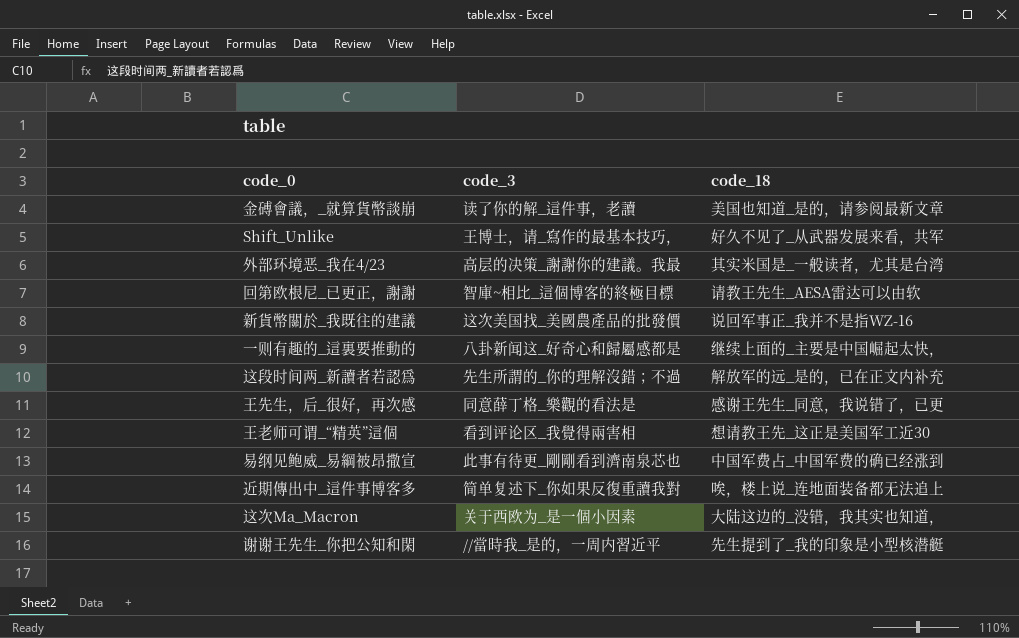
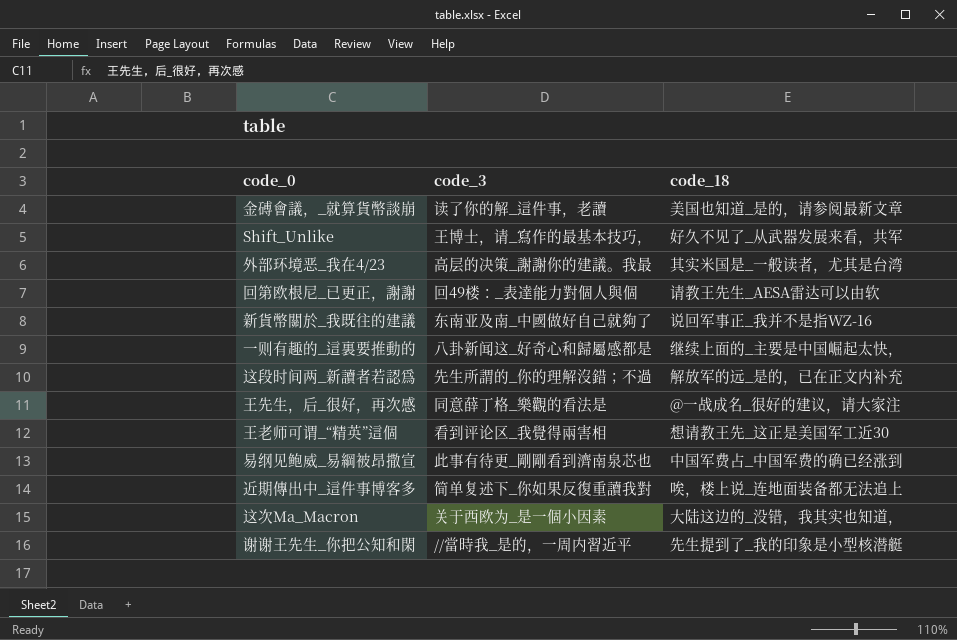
回第欧根尼_已更正，謝謝 | code_3: 智庫~相比_這個博客的終極目標 -> 回49楼：_表達能力對個人與個
新貨幣關於_我既往的建議 | code_3: 这次美国找_美國農產品的批發價 -> 东南亚及南_中國做好自己就夠了
王先生，后_很好，再次感 | code_18: 感谢王先生_同意，我说错了，已更 -> @一战成名_很好的建议，请大家注

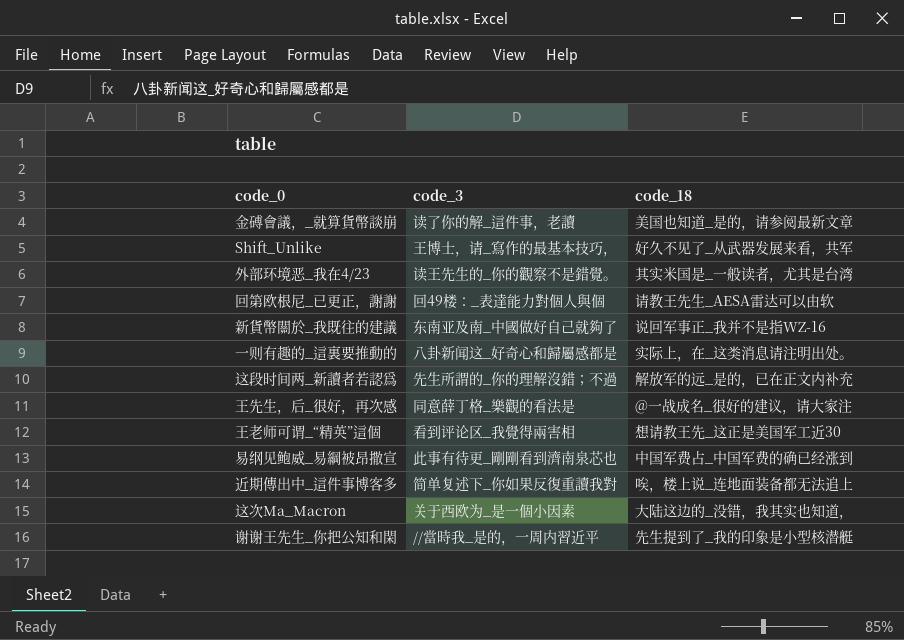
外部环境恶_我在4/23 | code_3: 高层的决策_謝謝你的建議。我最 -> 读王先生的_你的觀察不是錯覺。
一则有趣的_這裏要推動的 | code_18: 继续上面的_主要是中国崛起太快， -> 实际上，在_这类消息请注明出处。

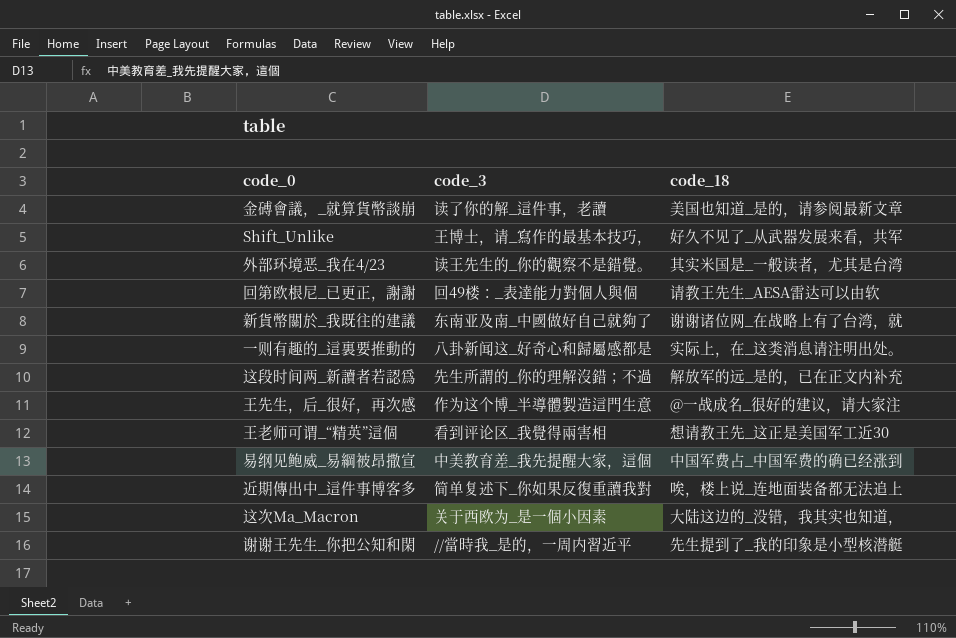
新貨幣關於_我既往的建議 | code_18: 说回军事正_我并不是指WZ-16 -> 谢谢诸位网_在战略上有了台湾，就
王先生，后_很好，再次感 | code_3: 同意薛丁格_樂觀的看法是 -> 作为这个博_半導體製造這門生意
易纲见鲍威_易綱被昂撒宣 | code_3: 此事有待更_剛剛看到濟南泉芯也 -> 中美教育差_我先提醒大家，這個

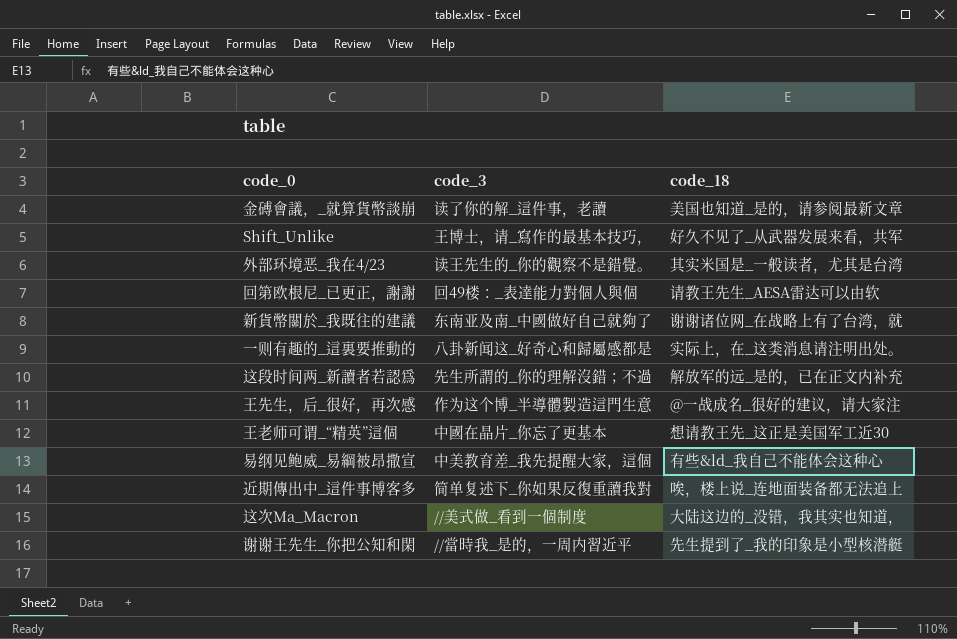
王老师可谓_“精英”這個 | code_3: 看到评论区_我覺得兩害相 -> 中國在晶片_你忘了更基本
易纲见鲍威_易綱被昂撒宣 | code_18: 中国军费占_中国军费的确已经涨到 -> 有些&ld_我自己不能体会这种心
这次Ma_Macron | code_3: 关于西欧为_是一個小因素 -> //美式做_看到一個制度

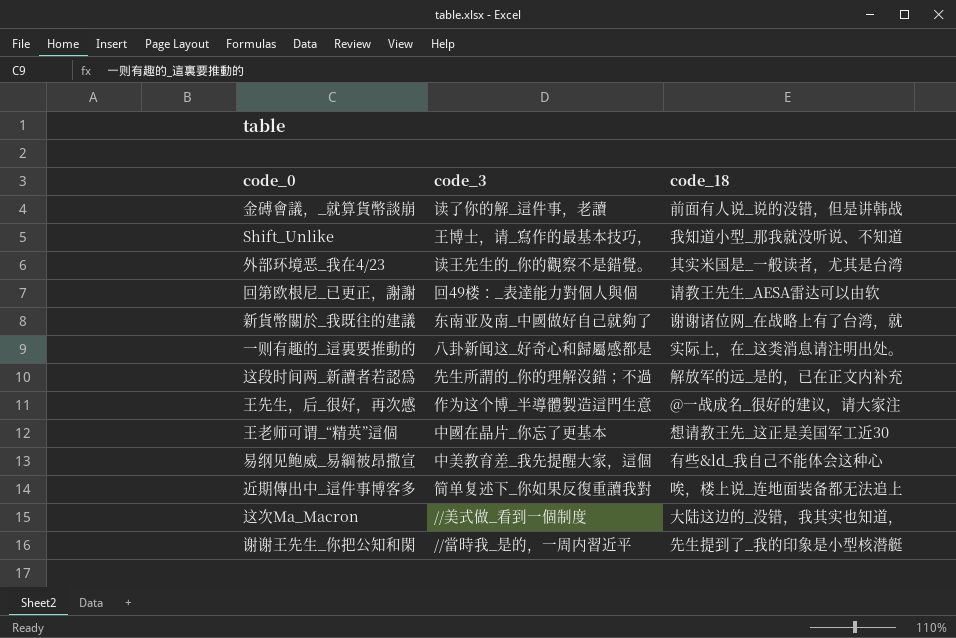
金磗會議，_就算貨幣談崩 | code_18: 美国也知道_是的，请参阅最新文章 -> 前面有人说_说的没错，但是讲韩战
Shift_Unlike | code_18: 好久不见了_从武器发展来看，共军 -> 我知道小型_那我就没听说、不知道

